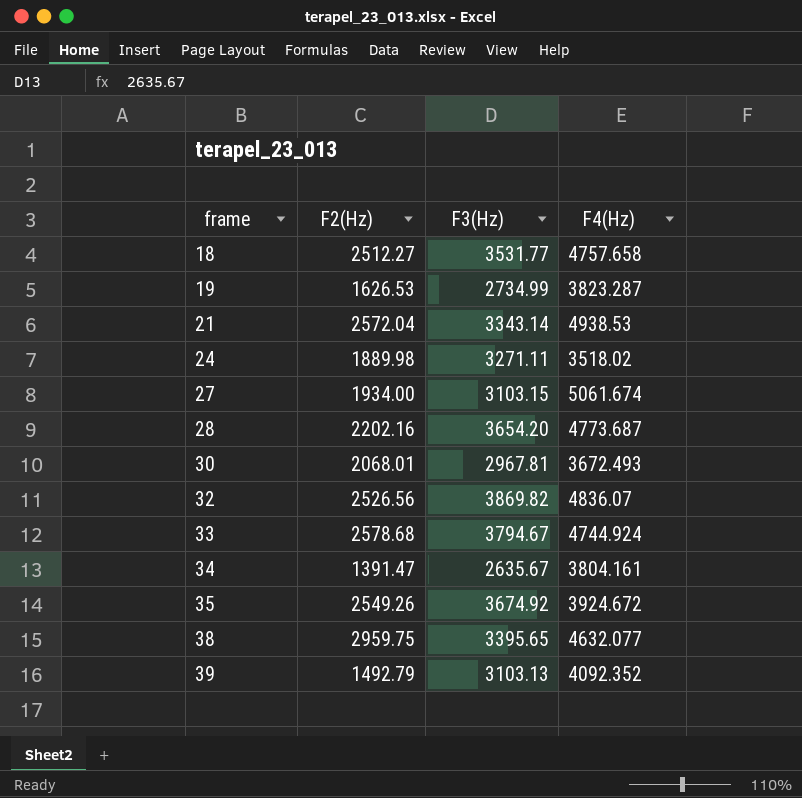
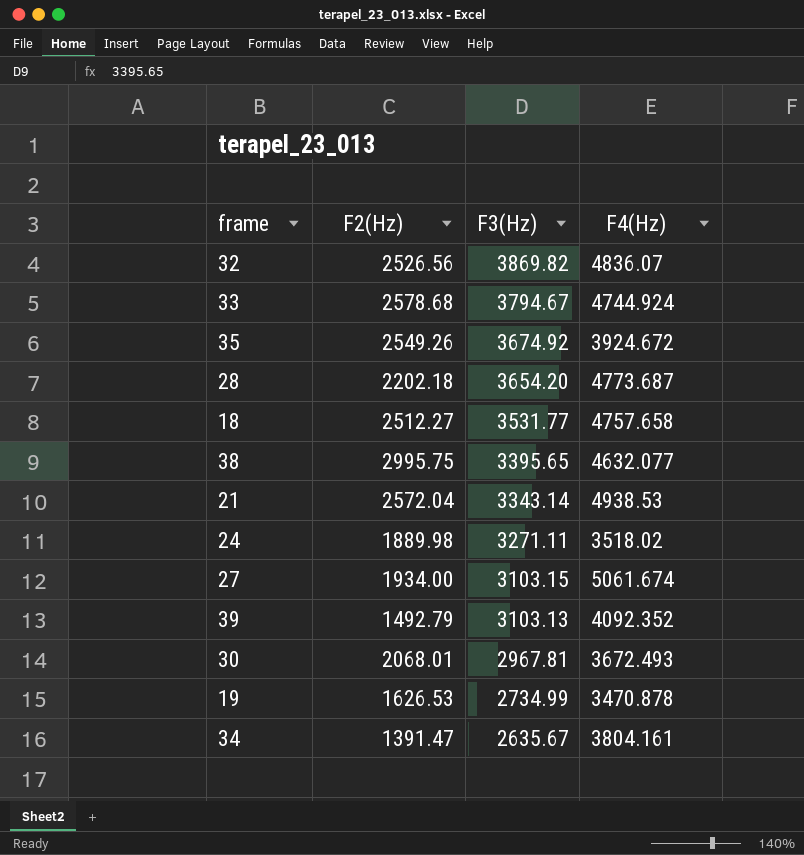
row order: frame ascending -> F3(Hz) descending
28 | F2(Hz): 2202.16 -> 2202.18
38 | F2(Hz): 2959.75 -> 2995.75
19 | F4(Hz): 3823.287 -> 3470.878

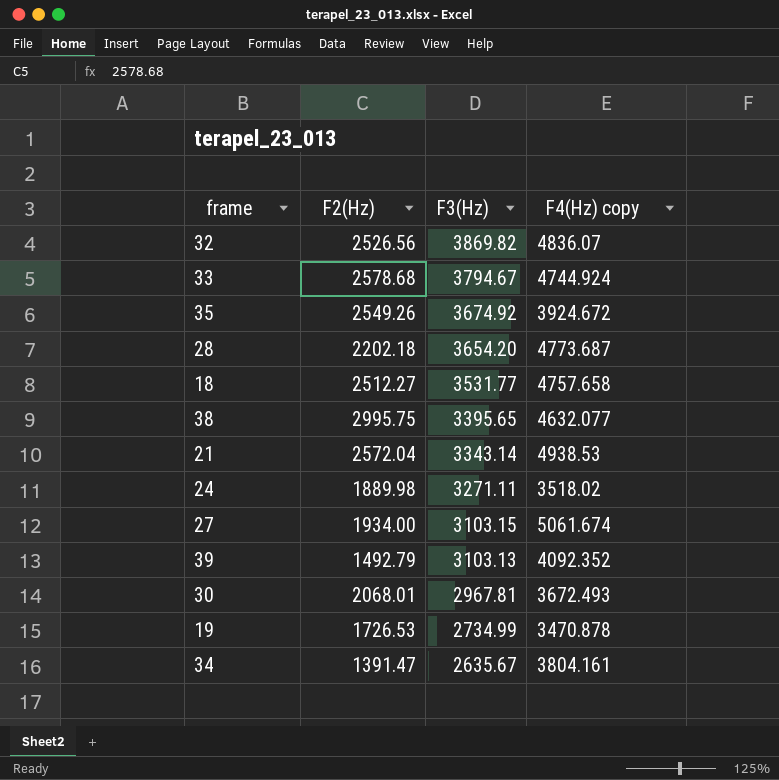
column name: F4(Hz) -> F4(Hz) copy
19 | F2(Hz): 1626.53 -> 1726.53

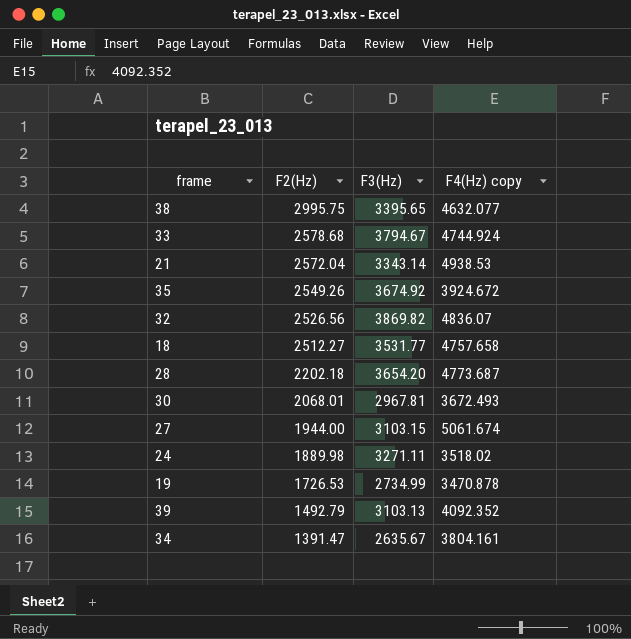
row order: F3(Hz) descending -> F2(Hz) descending
27 | F2(Hz): 1934.00 -> 1944.00

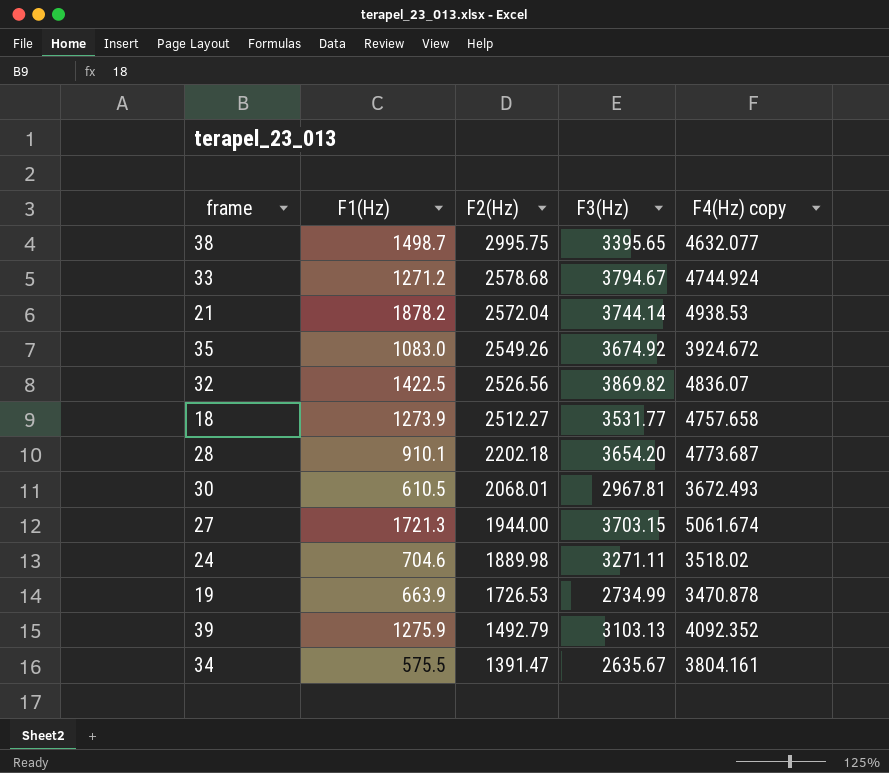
column F1(Hz) | position: none -> 2
21 | F3(Hz): 3343.14 -> 3744.14
27 | F3(Hz): 3103.15 -> 3703.15

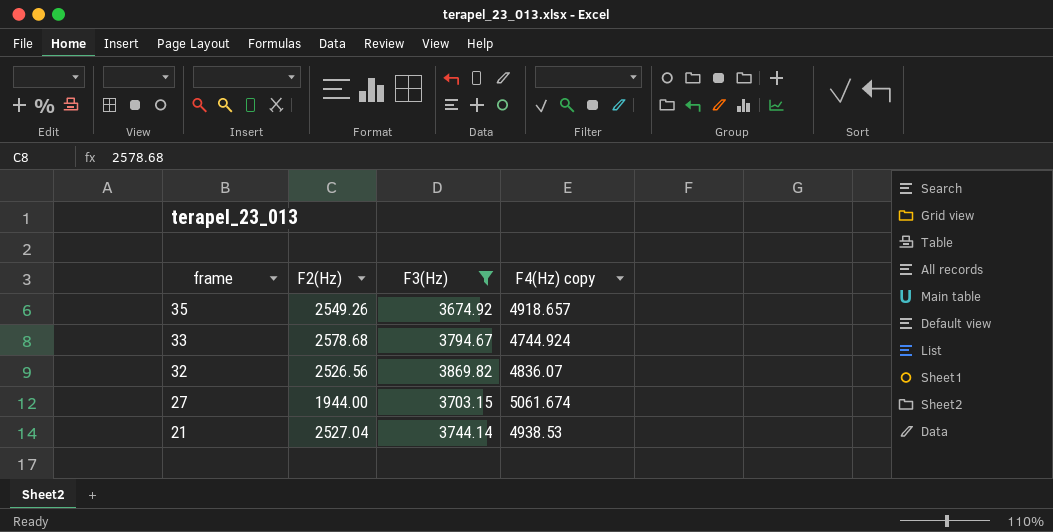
filter: none -> F3(Hz) >= 3674.92
row order: F2(Hz) descending -> frame descending
column F1(Hz) | position: 2 -> none
35 | F4(Hz) copy: 3924.672 -> 4918.657
21 | F2(Hz): 2572.04 -> 2527.04

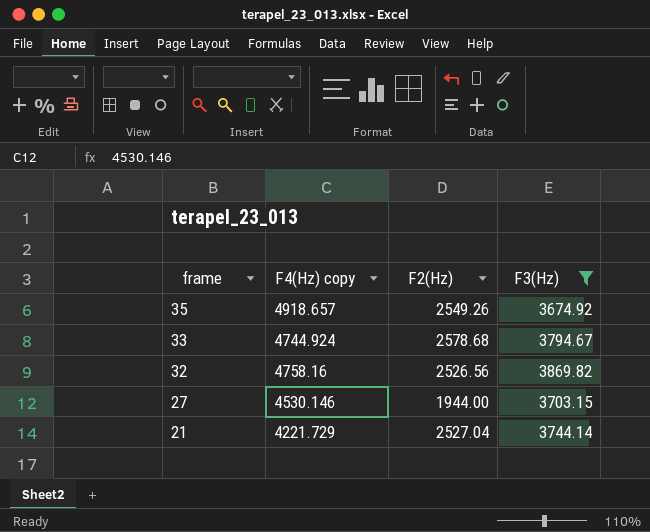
column F4(Hz) copy | position: 4 -> 2
32 | F4(Hz) copy: 4836.07 -> 4758.16
27 | F4(Hz) copy: 5061.674 -> 4530.146
21 | F4(Hz) copy: 4938.53 -> 4221.729

